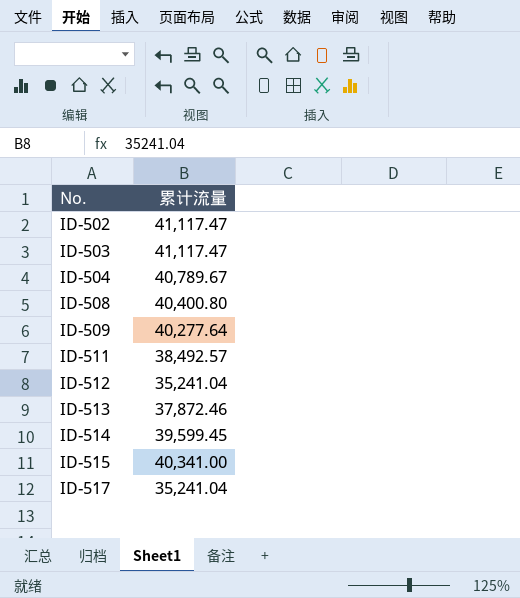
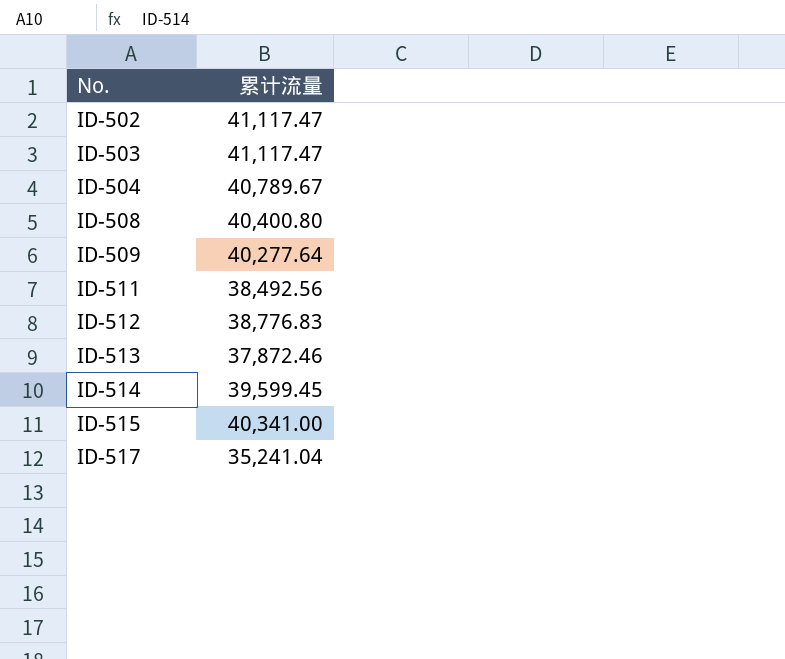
ID-511 | 累计流量: 38,492.57 -> 38,492.56
ID-512 | 累计流量: 35,241.04 -> 38,776.83

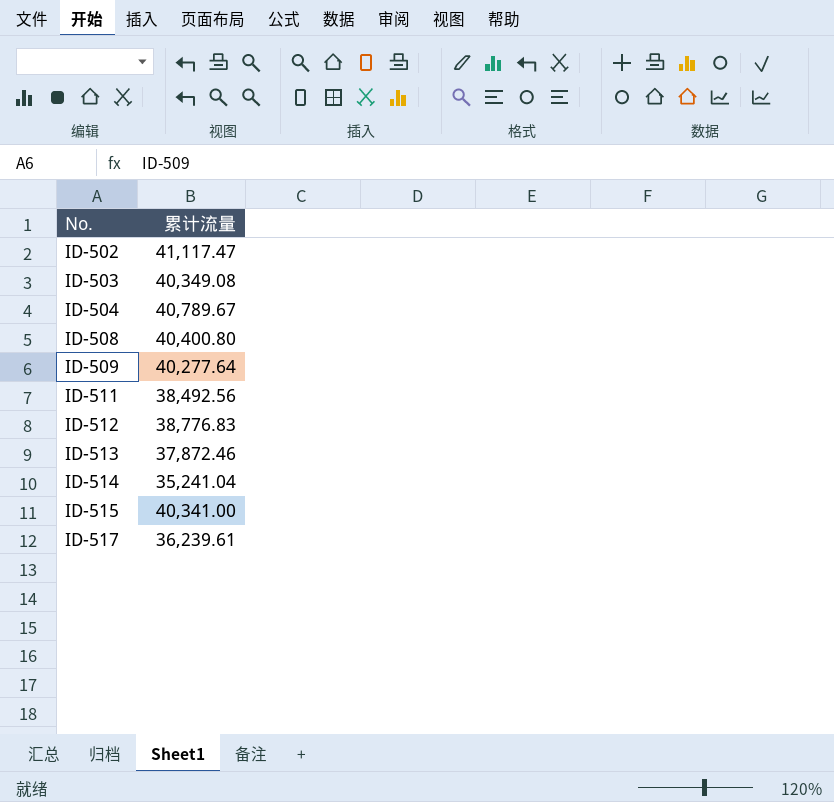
ID-503 | 累计流量: 41,117.47 -> 40,349.08
ID-514 | 累计流量: 39,599.45 -> 35,241.04
ID-517 | 累计流量: 35,241.04 -> 36,239.61

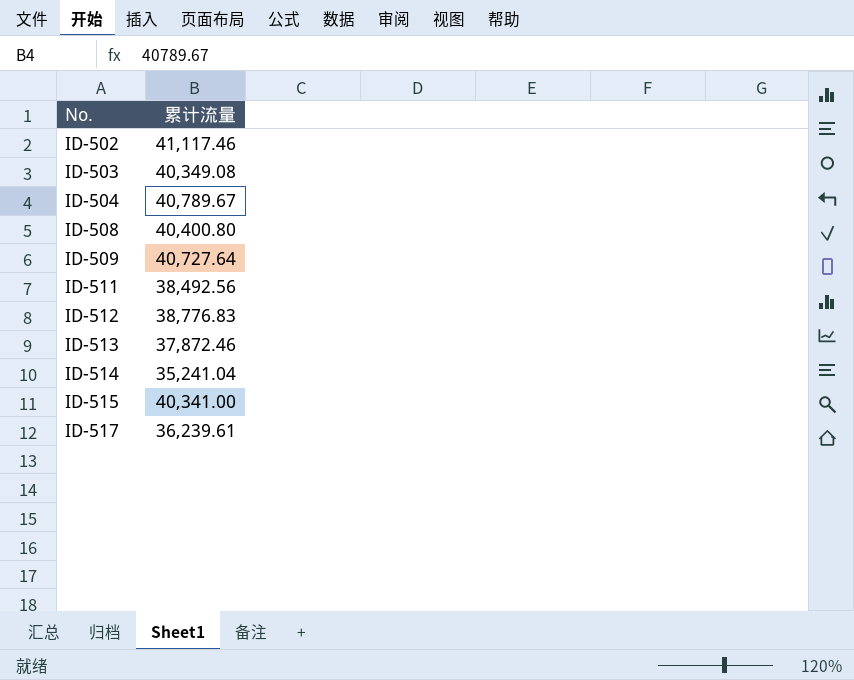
ID-502 | 累计流量: 41,117.47 -> 41,117.46
ID-509 | 累计流量: 40,277.64 -> 40,727.64

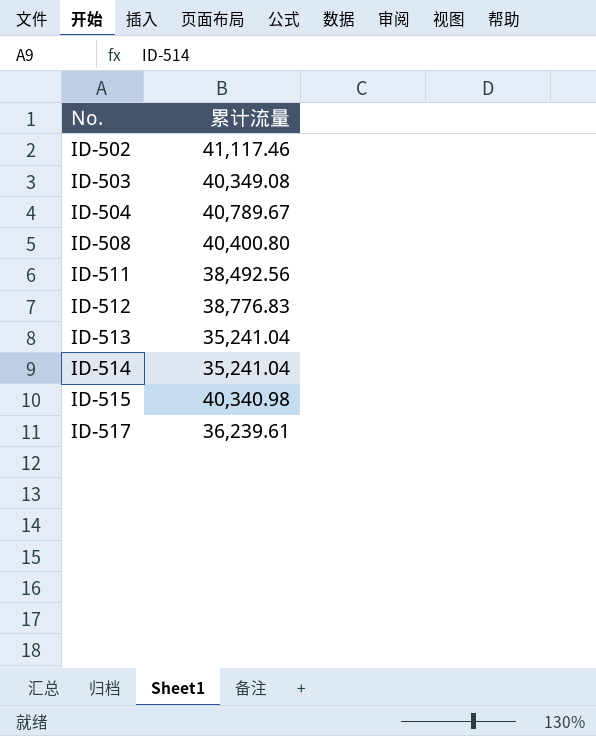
row ID-509: 40,727.64 -> none
ID-513 | 累计流量: 37,872.46 -> 35,241.04
ID-515 | 累计流量: 40,341.00 -> 40,340.98

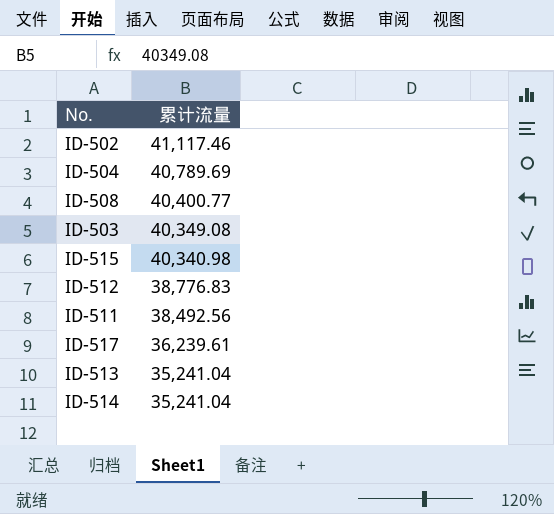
row order: No. ascending -> 累计流量 descending
ID-504 | 累计流量: 40,789.67 -> 40,789.69
ID-508 | 累计流量: 40,400.80 -> 40,400.77

